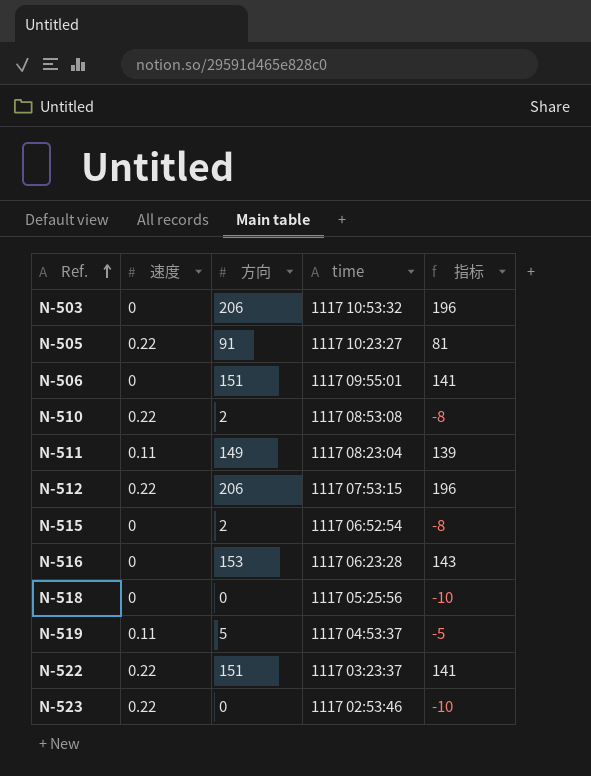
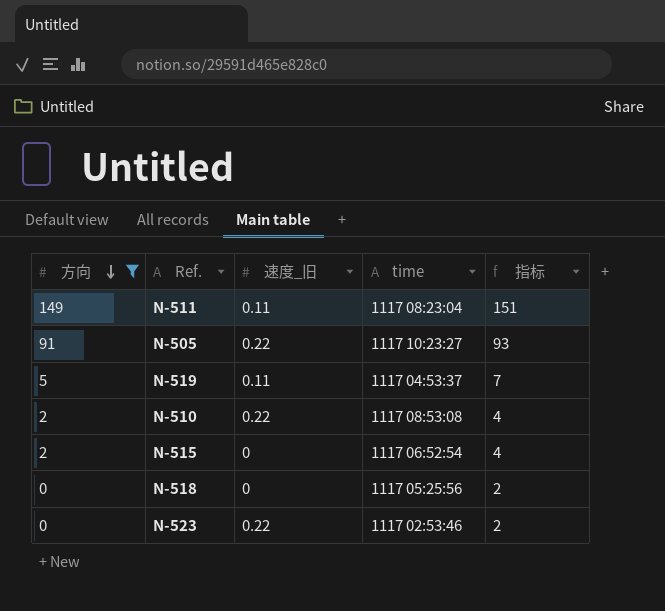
filter: none -> 方向 <= 149
row order: Ref. ascending -> 方向 descending
column 方向 | position: 3 -> 1
column name: 速度 -> 速度_旧
column 指标 | formula: [方向] - 10 -> [方向] + 2

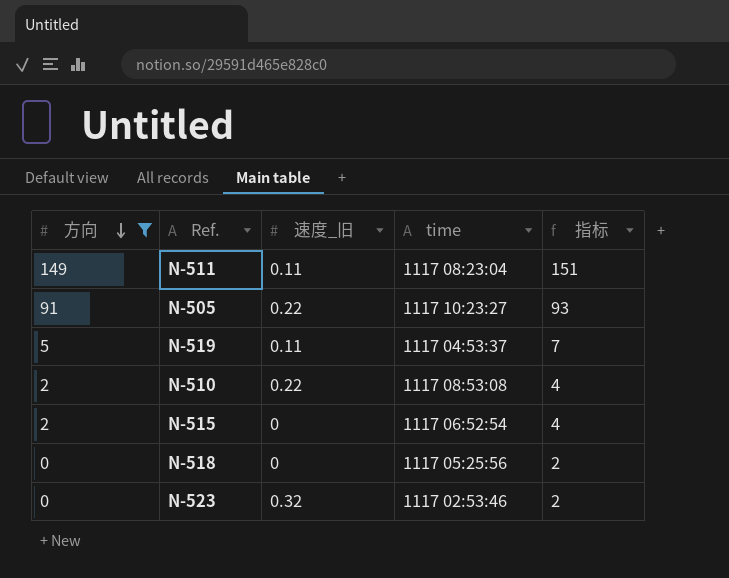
N-523 | 速度_旧: 0.22 -> 0.32

